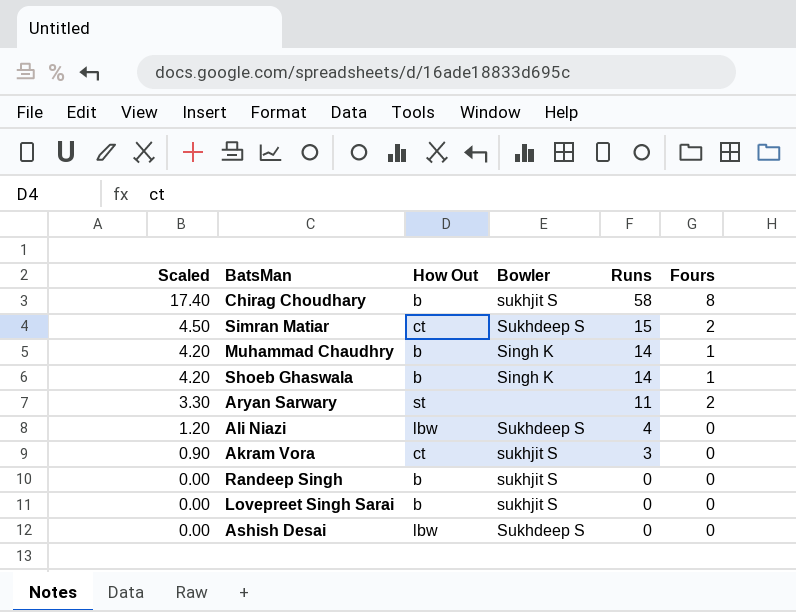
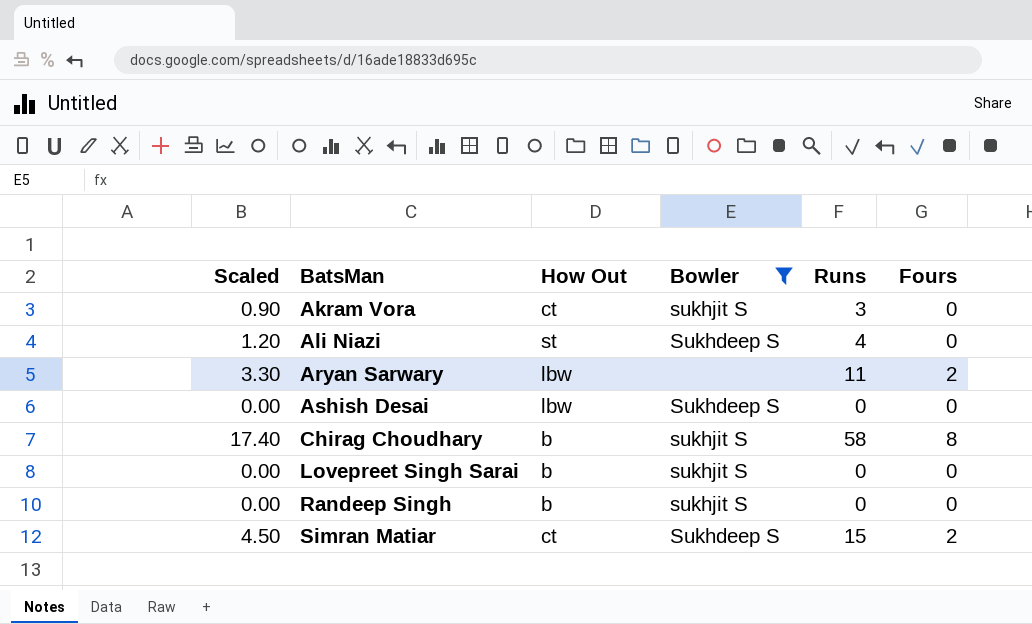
filter: none -> Bowler != Singh K
row order: Scaled descending -> BatsMan ascending
Ali Niazi | How Out: lbw -> st
Aryan Sarwary | How Out: st -> lbw

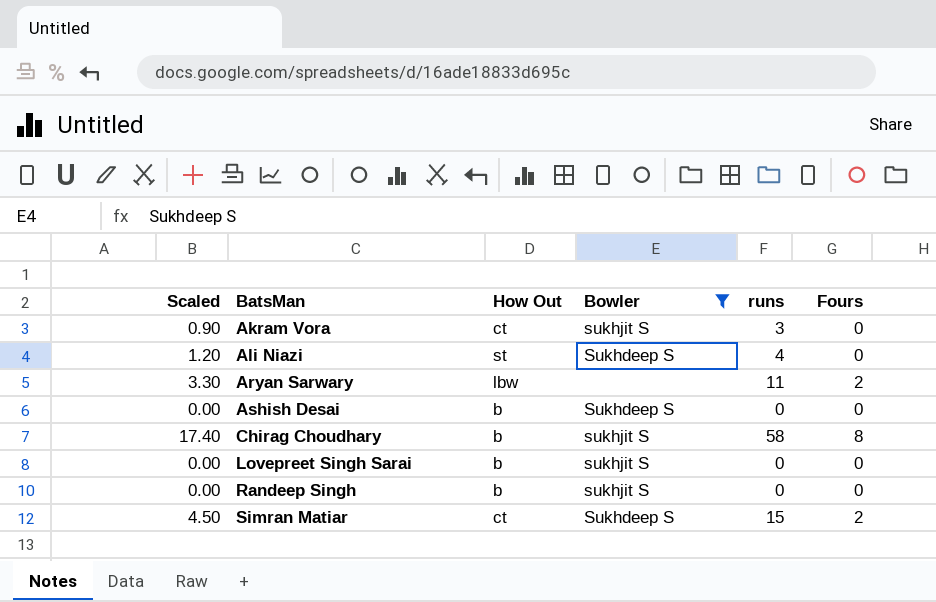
column name: Runs -> runs
Ashish Desai | How Out: lbw -> b

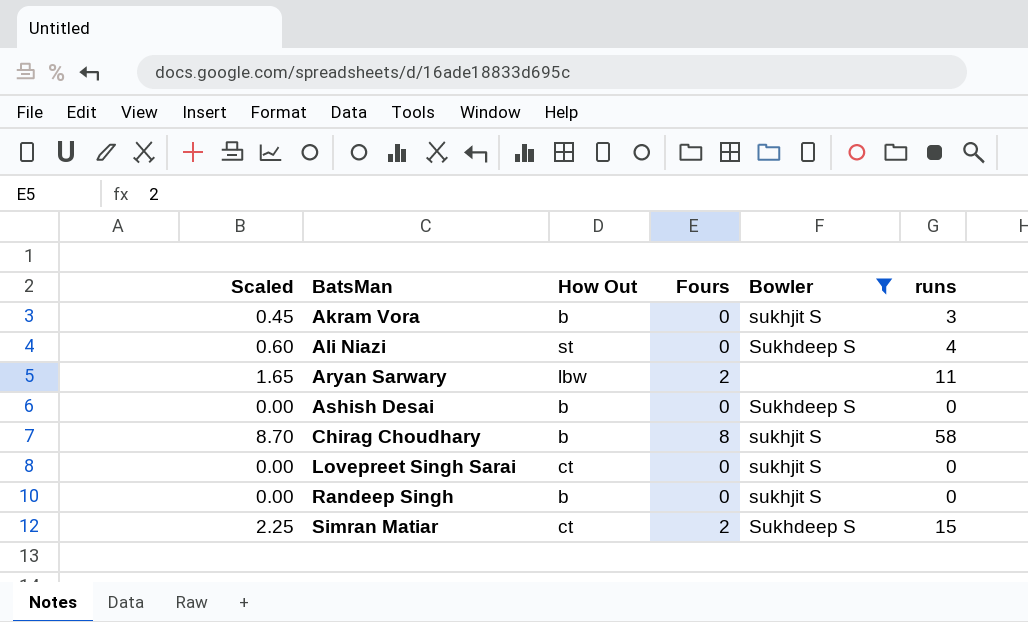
column Scaled | formula: [runs] * 0.3 -> [runs] * 0.15
column Fours | position: 6 -> 4
Akram Vora | How Out: ct -> b
Lovepreet Singh Sarai | How Out: b -> ct

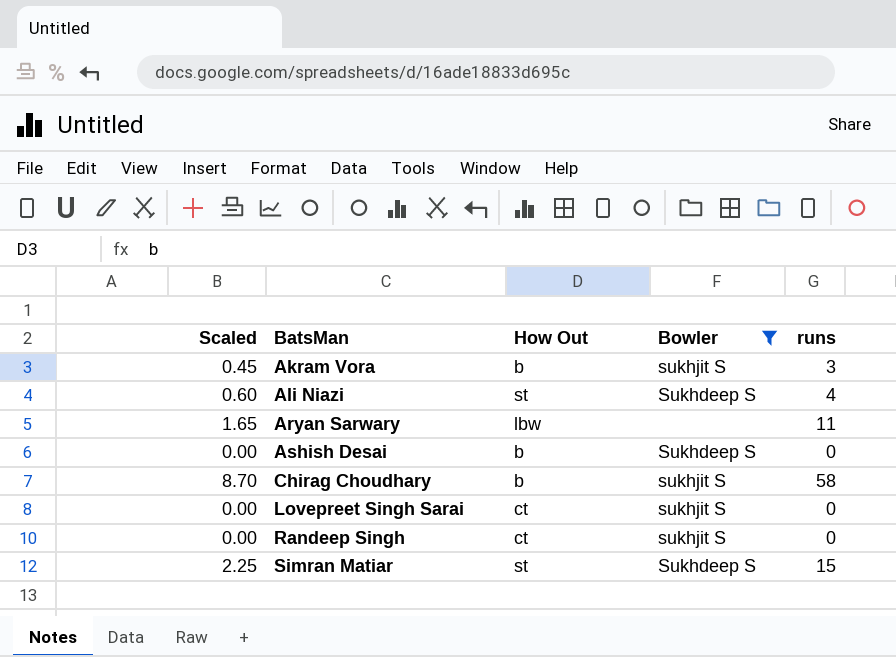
column Fours | position: 4 -> none
Randeep Singh | How Out: b -> ct
Simran Matiar | How Out: ct -> st

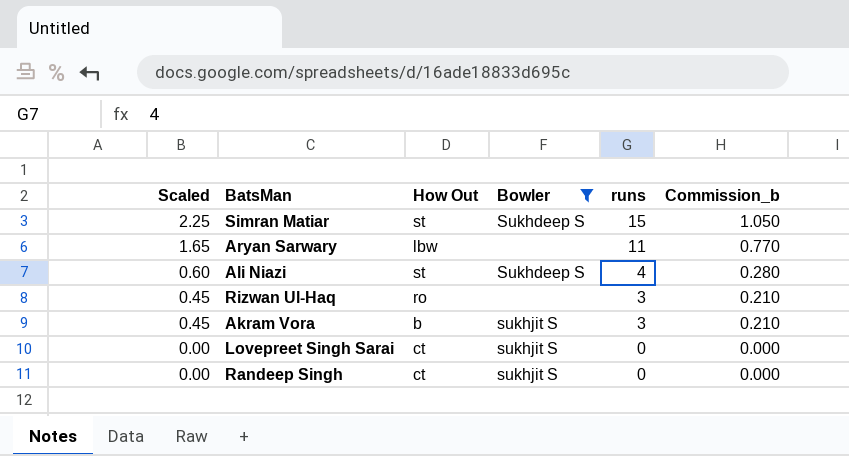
row order: BatsMan ascending -> Scaled descending
column Commission_b | formula: none -> [runs] * 0.07
row Ashish Desai: 0.00 | b | Sukhdeep S | 0 -> none
row Chirag Choudhary: 8.70 | b | sukhjit S | 58 -> none
row Rizwan Ul-Haq: none -> 0.45 | ro | none | 3 | 0.210

